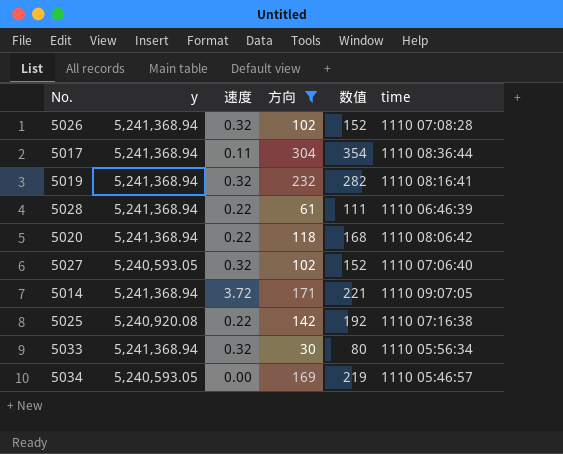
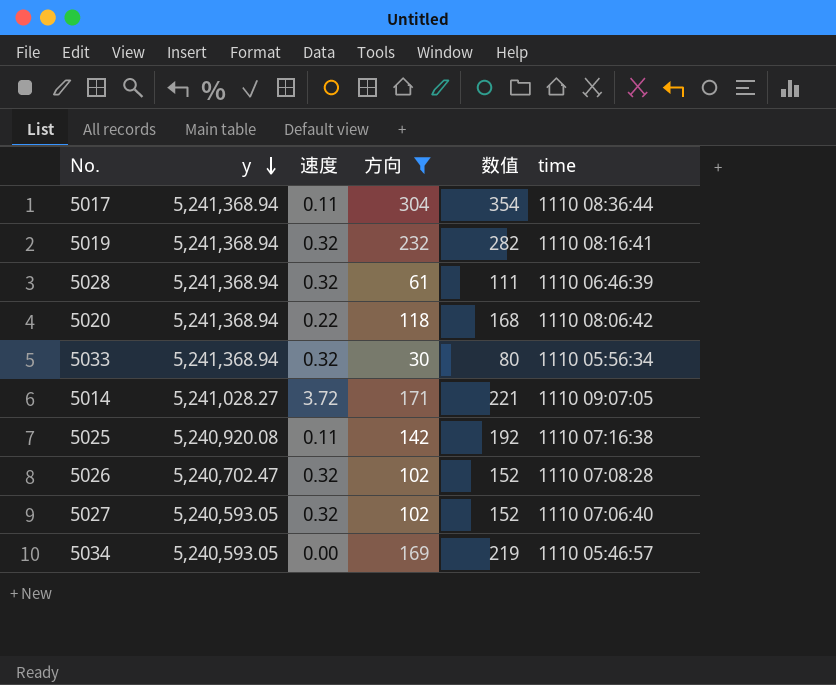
row order: none -> y descending
5028 | 速度: 0.22 -> 0.32
5014 | y: 5,241,368.94 -> 5,241,028.27
5025 | 速度: 0.22 -> 0.11
5026 | y: 5,241,368.94 -> 5,240,702.47

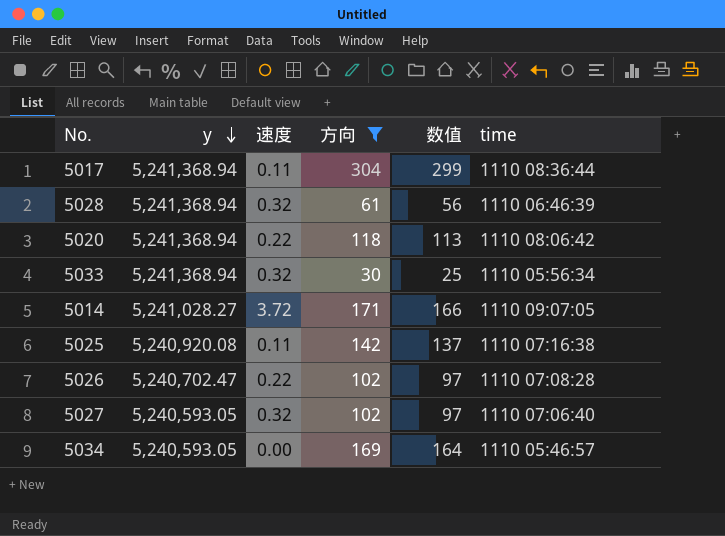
column 数值 | formula: [方向] + 50 -> [方向] - 5
row 5019: 5,241,368.94 | 0.32 | 232 | 282 | 1110 08:16:41 -> none
5026 | 速度: 0.32 -> 0.22

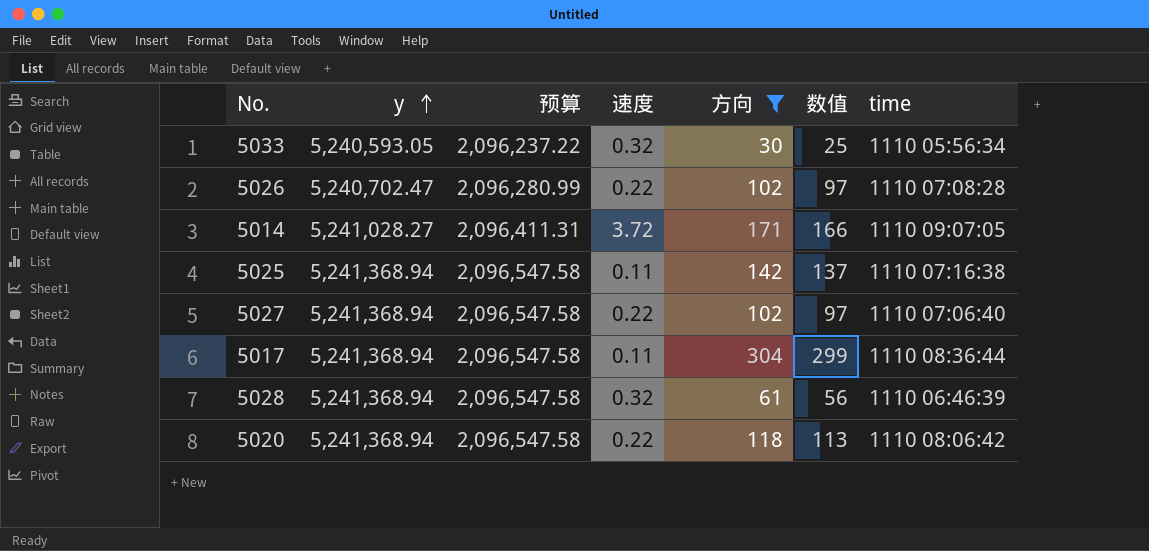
row order: y descending -> y ascending
column 预算 | formula: none -> [y] * 0.4
row 5034: 5,240,593.05 | 0.00 | 169 | 164 | 1110 05:46:57 -> none
5033 | y: 5,241,368.94 -> 5,240,593.05
5025 | y: 5,240,920.08 -> 5,241,368.94
5027 | y: 5,240,593.05 -> 5,241,368.94
5027 | 速度: 0.32 -> 0.22

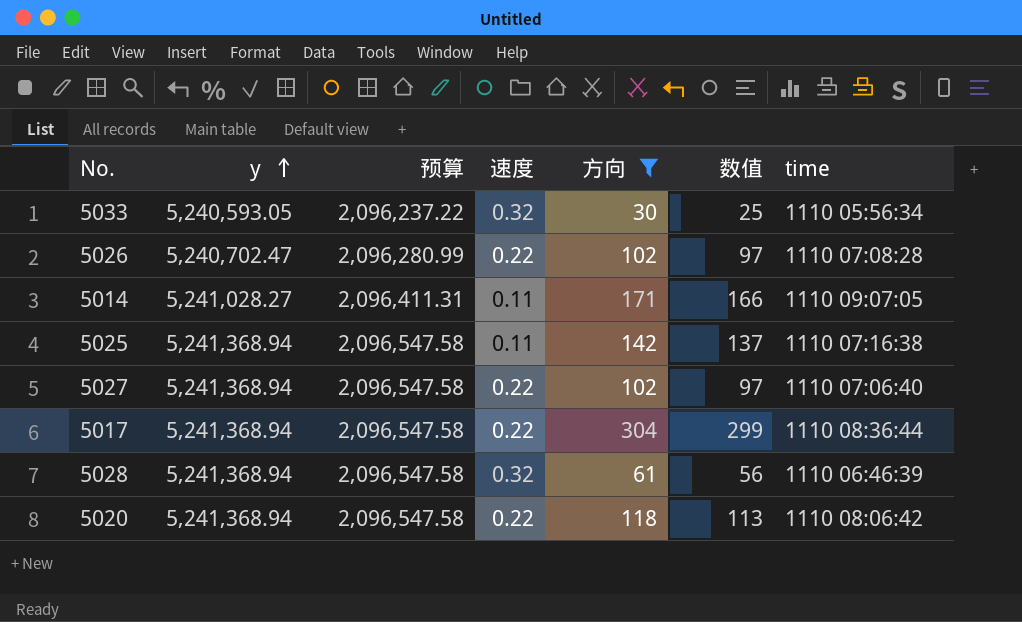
5014 | 速度: 3.72 -> 0.11
5017 | 速度: 0.11 -> 0.22

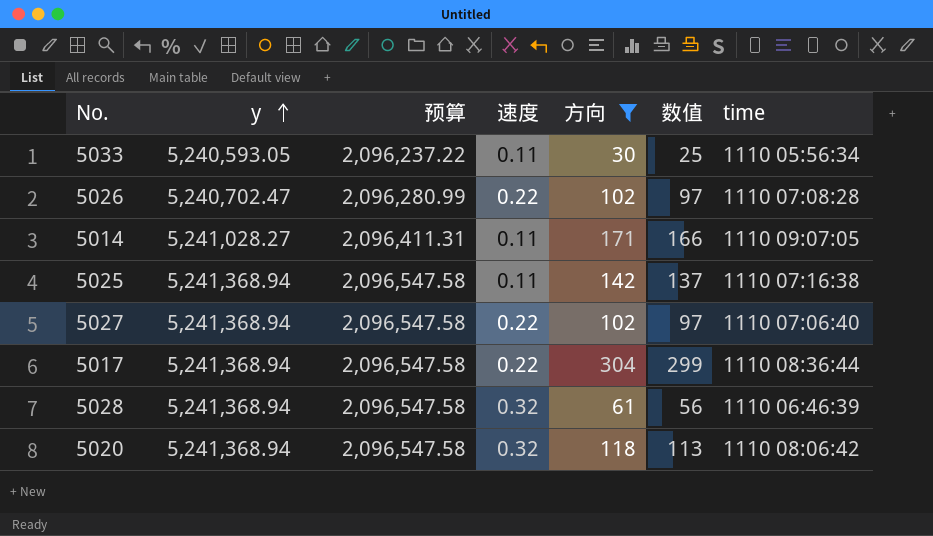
5033 | 速度: 0.32 -> 0.11
5020 | 速度: 0.22 -> 0.32

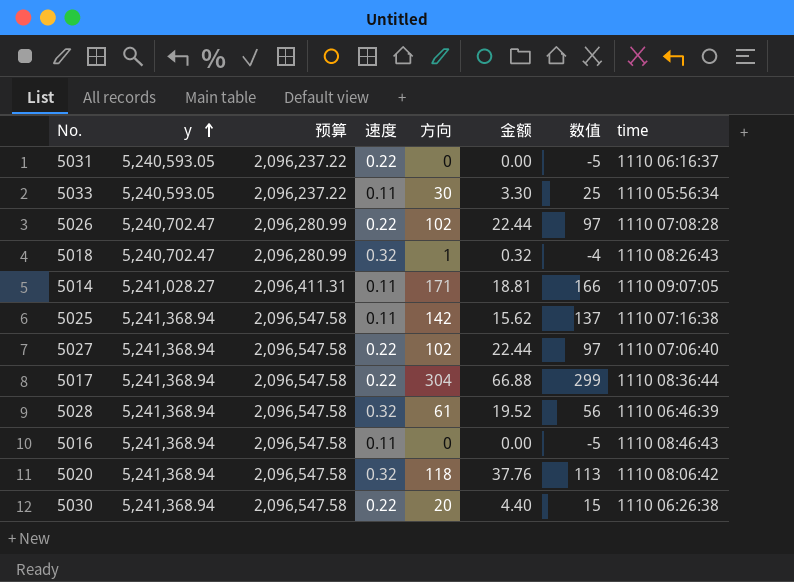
filter: 方向 >= 30 -> none
column 金额 | formula: none -> [速度] * [方向]

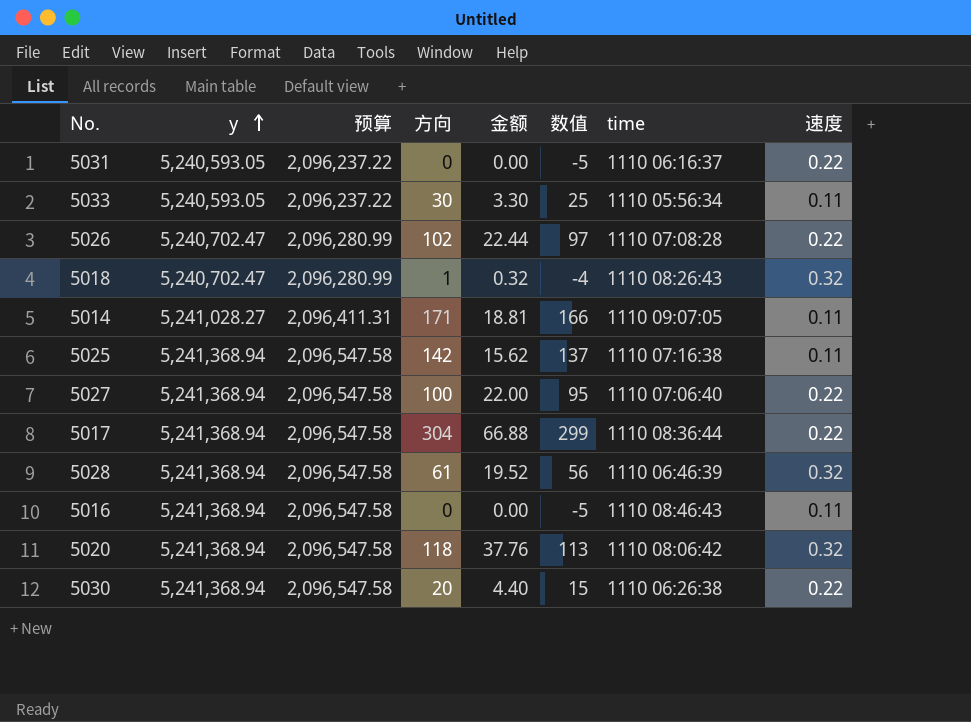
column 速度 | position: 4 -> 8
5027 | 方向: 102 -> 100
5027 | 金额: 22.44 -> 22.00
5027 | 数值: 97 -> 95

